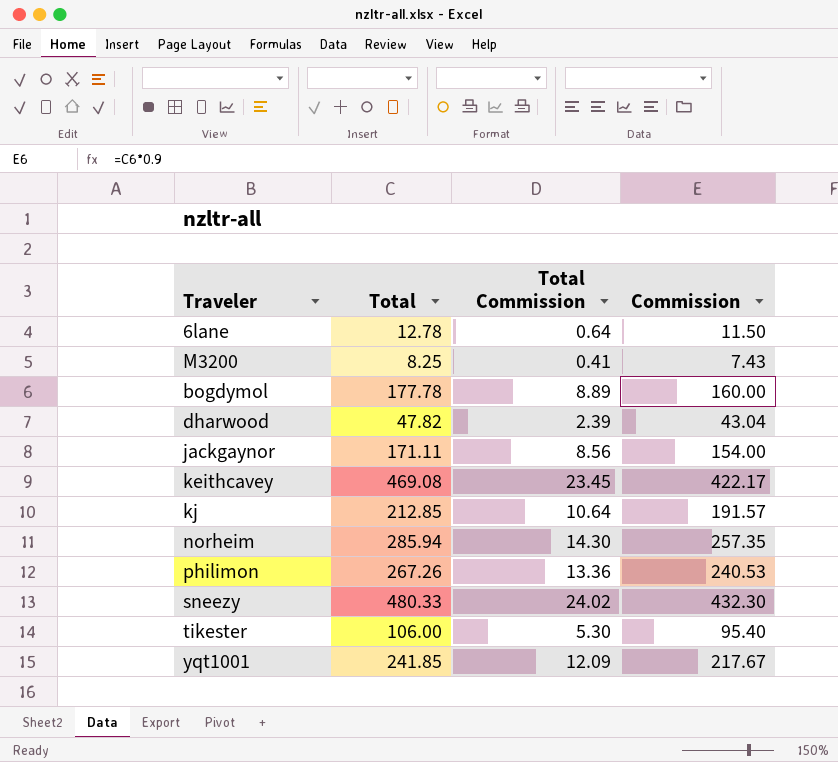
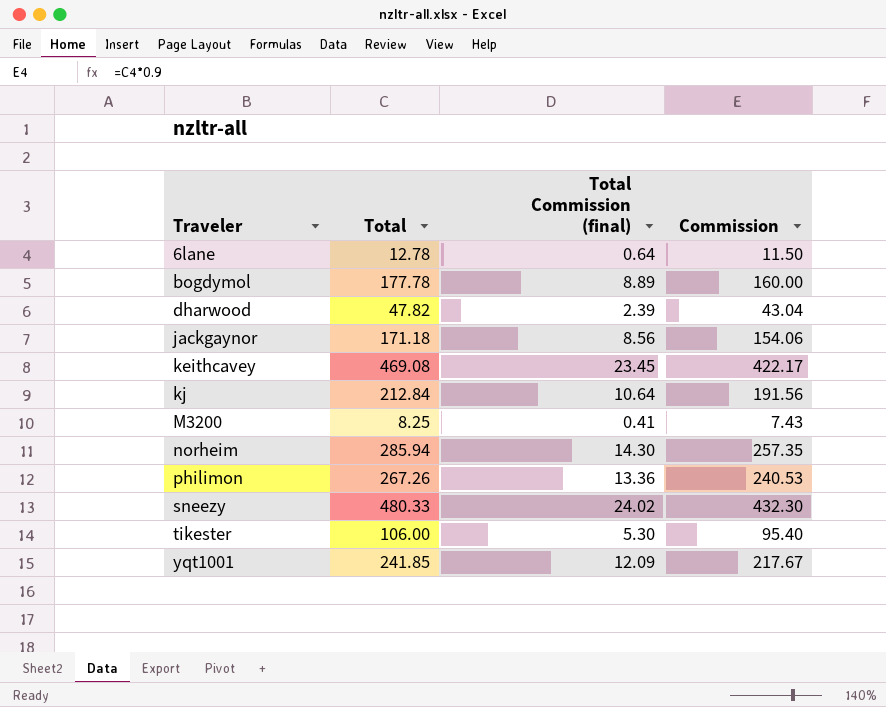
row order: none -> Traveler ascending
column name: Total Commission -> Total Commission (final)
jackgaynor | Total: 171.11 -> 171.18
jackgaynor | Commission: 154.00 -> 154.06
kj | Total: 212.85 -> 212.84
kj | Commission: 191.57 -> 191.56

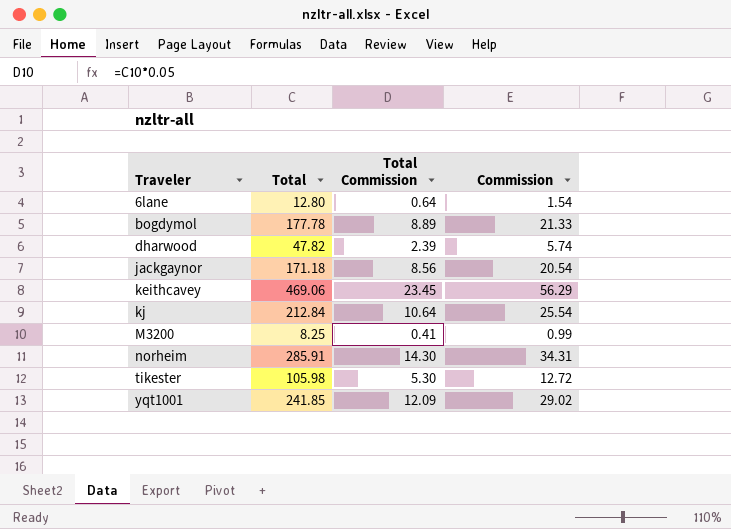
column name: Total Commission (final) -> Total Commission
column Commission | formula: [Total] * 0.9 -> [Total] * 0.12
row philimon: 267.26 | 13.36 | 240.53 -> none
row sneezy: 480.33 | 24.02 | 432.30 -> none
6lane | Total: 12.78 -> 12.80
keithcavey | Total: 469.08 -> 469.06
norheim | Total: 285.94 -> 285.91
tikester | Total: 106.00 -> 105.98

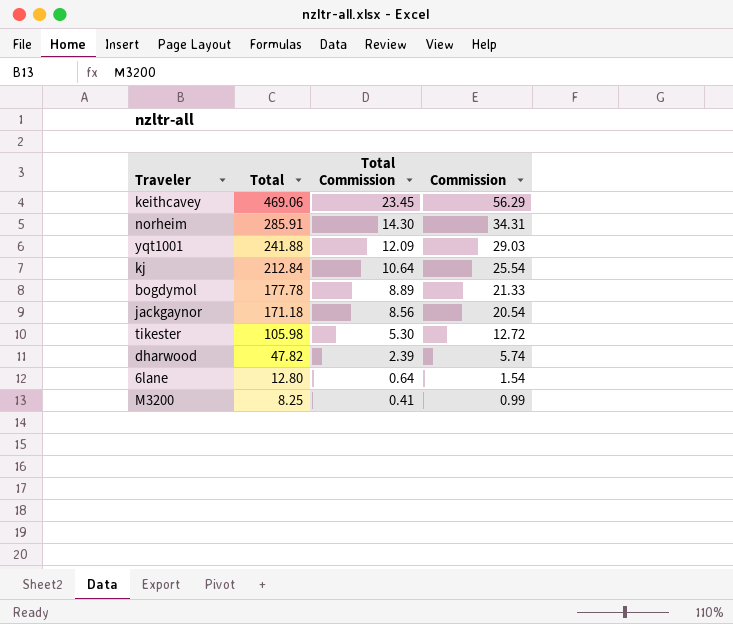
row order: Traveler ascending -> Total descending
yqt1001 | Total: 241.85 -> 241.88
yqt1001 | Commission: 29.02 -> 29.03

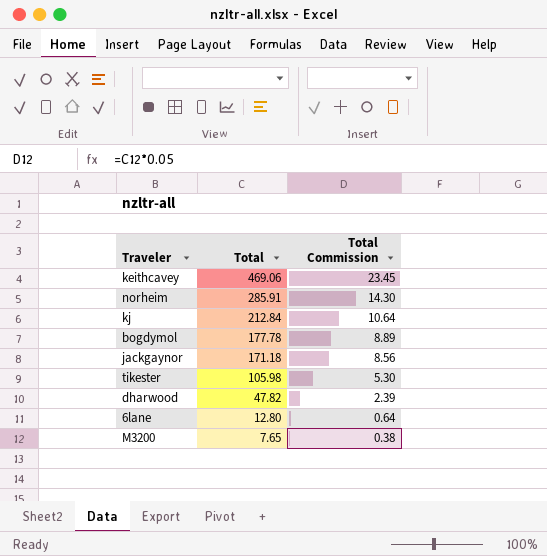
column Commission | formula: [Total] * 0.12 -> none
row yqt1001: 241.88 | 12.09 | 29.03 -> none
M3200 | Total: 8.25 -> 7.65
M3200 | Total Commission: 0.41 -> 0.38

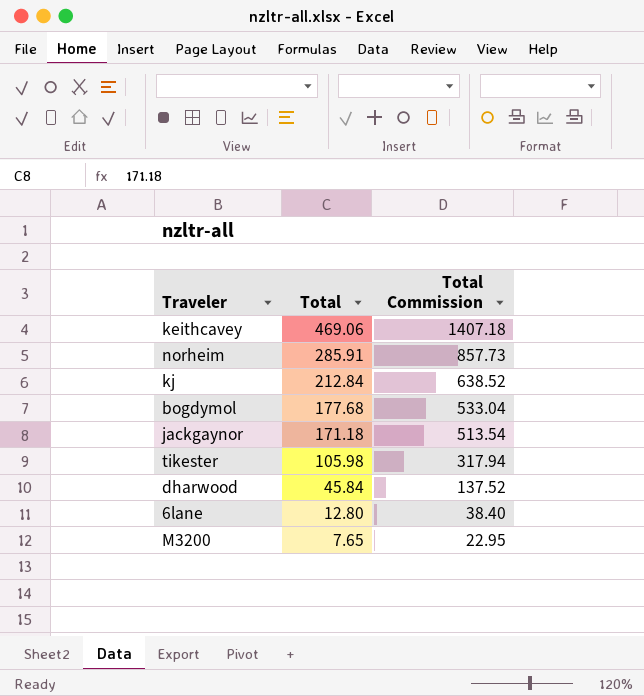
column Total Commission | formula: [Total] * 0.05 -> [Total] * 3
bogdymol | Total: 177.78 -> 177.68
dharwood | Total: 47.82 -> 45.84

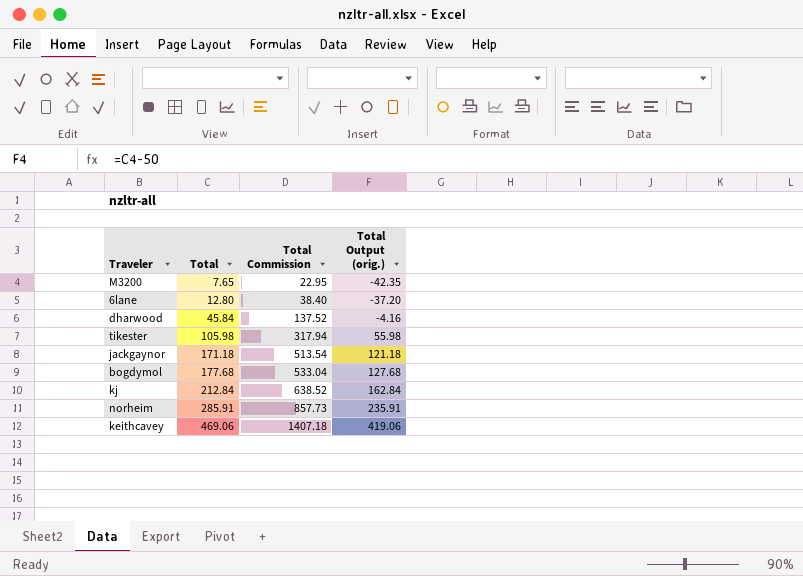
row order: Total descending -> Total ascending
column Total Output (orig.) | formula: none -> [Total] - 50

